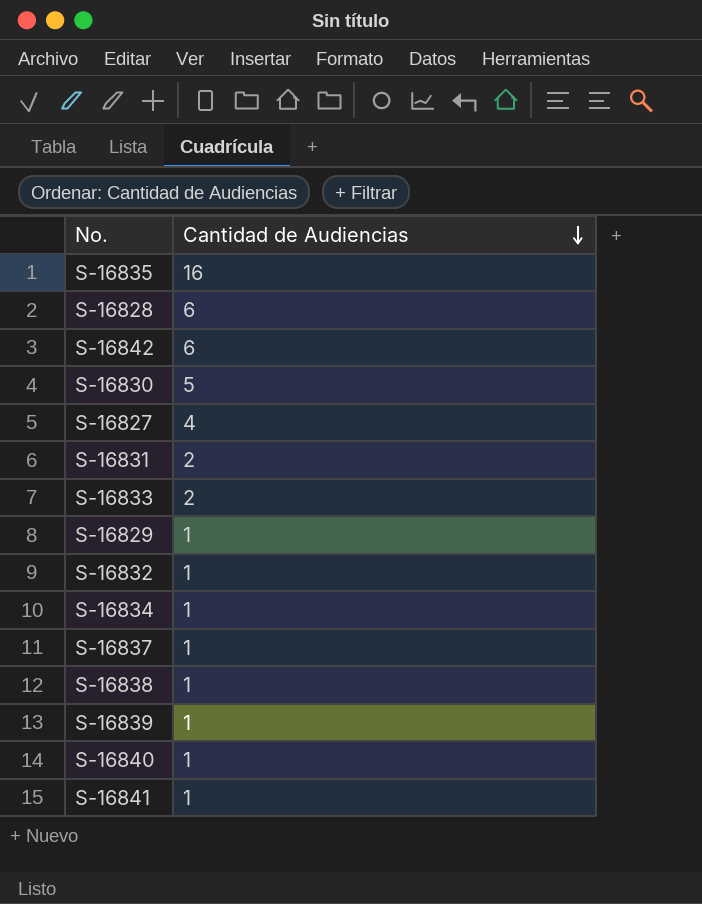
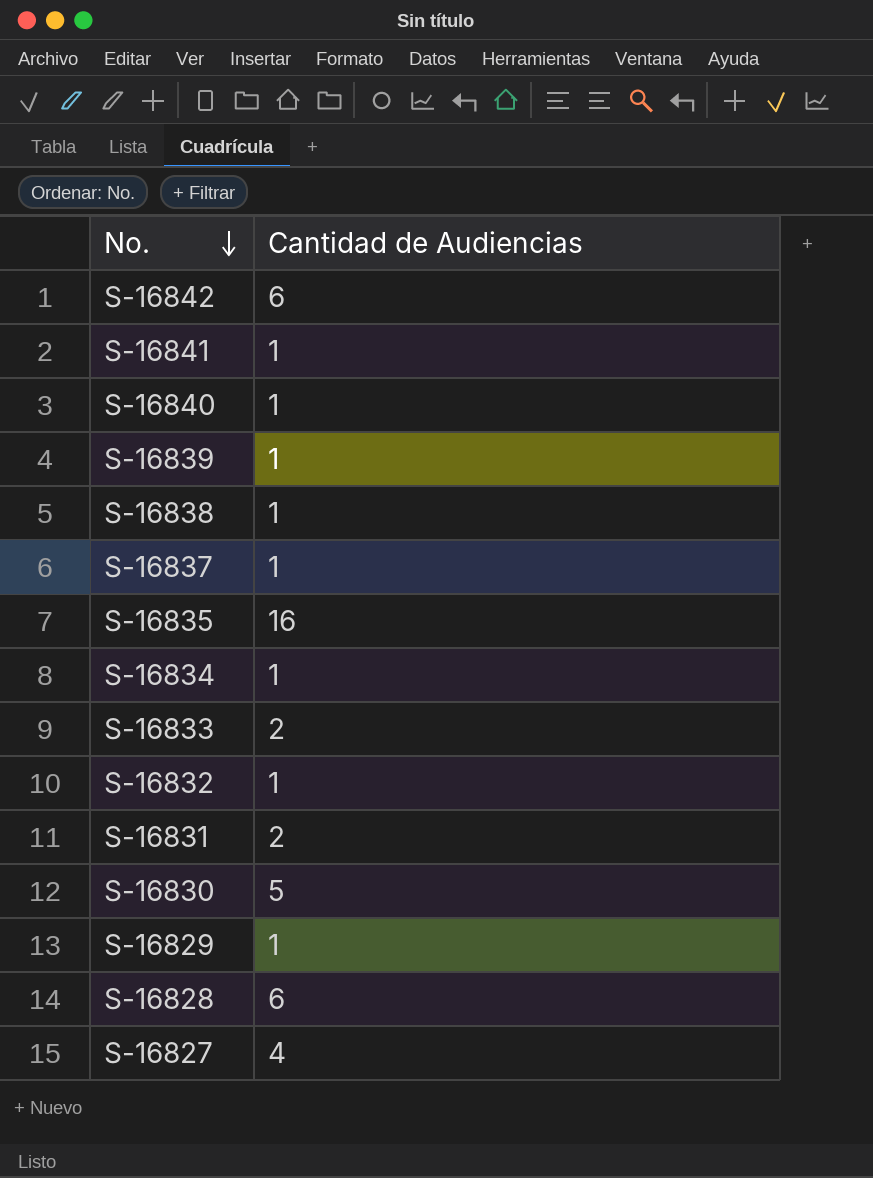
row order: Cantidad de Audiencias descending -> No. descending

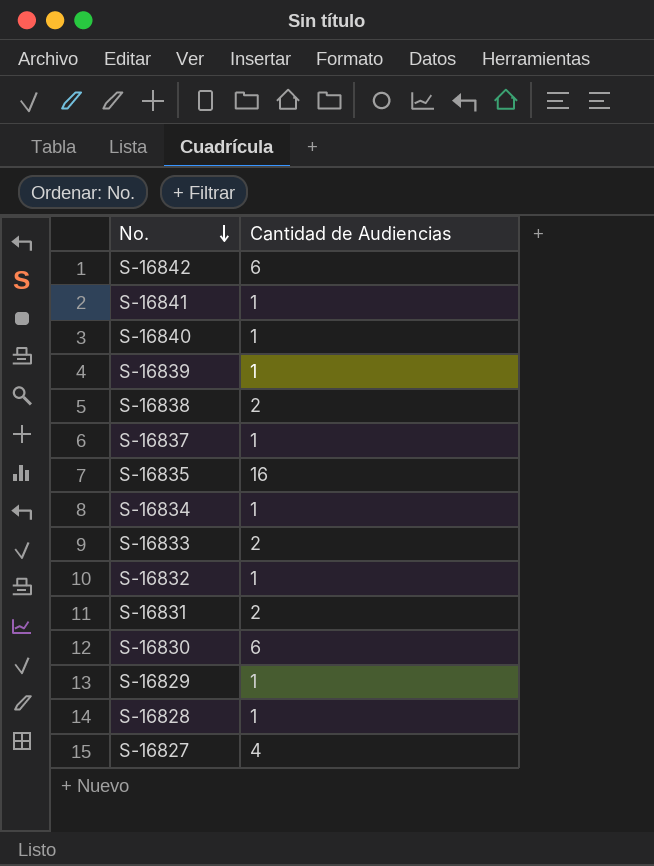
S-16838 | Cantidad de Audiencias: 1 -> 2
S-16830 | Cantidad de Audiencias: 5 -> 6
S-16828 | Cantidad de Audiencias: 6 -> 1

